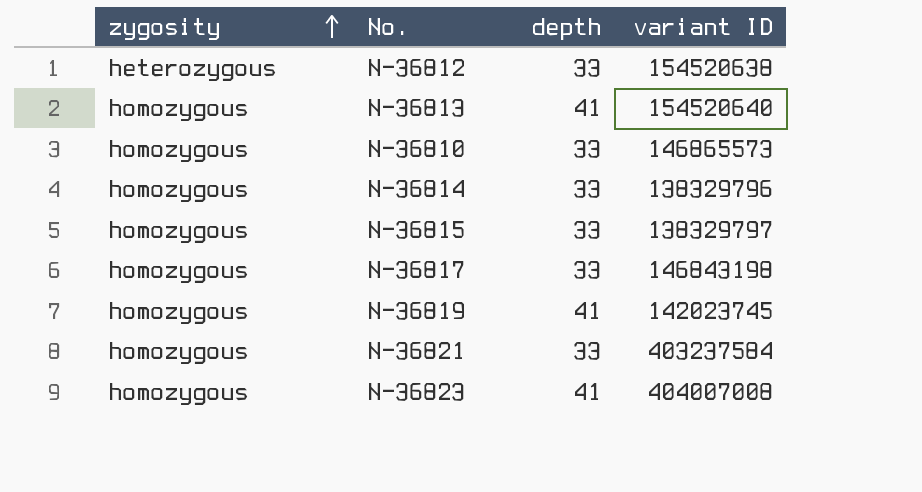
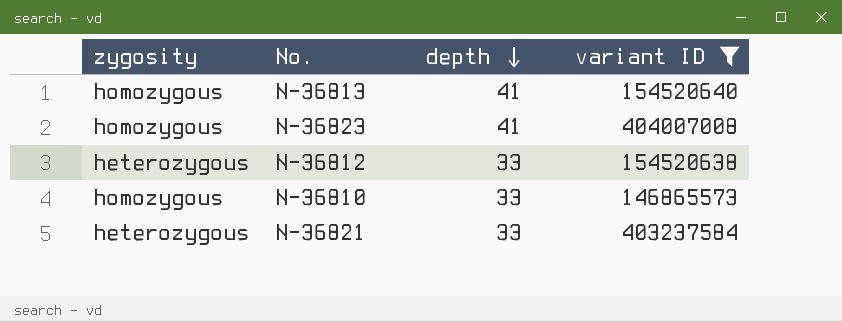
filter: none -> variant ID >= 146865573
row order: zygosity ascending -> depth descending
N-36821 | zygosity: homozygous -> heterozygous

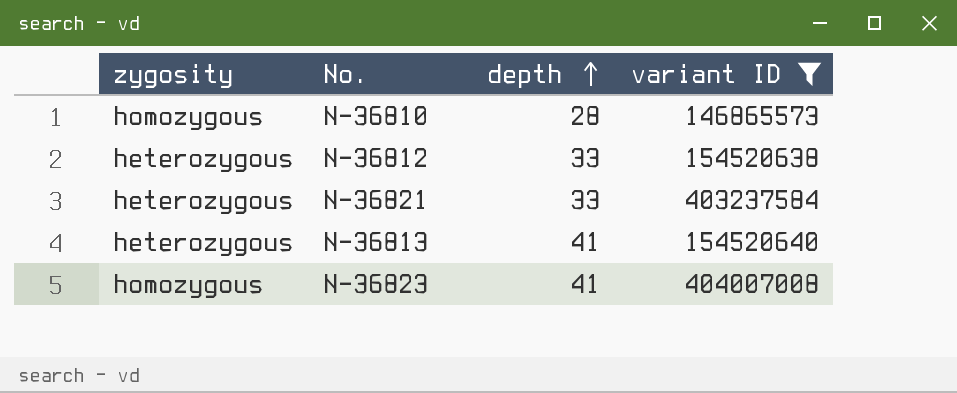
row order: depth descending -> depth ascending
N-36810 | depth: 33 -> 28
N-36813 | zygosity: homozygous -> heterozygous

